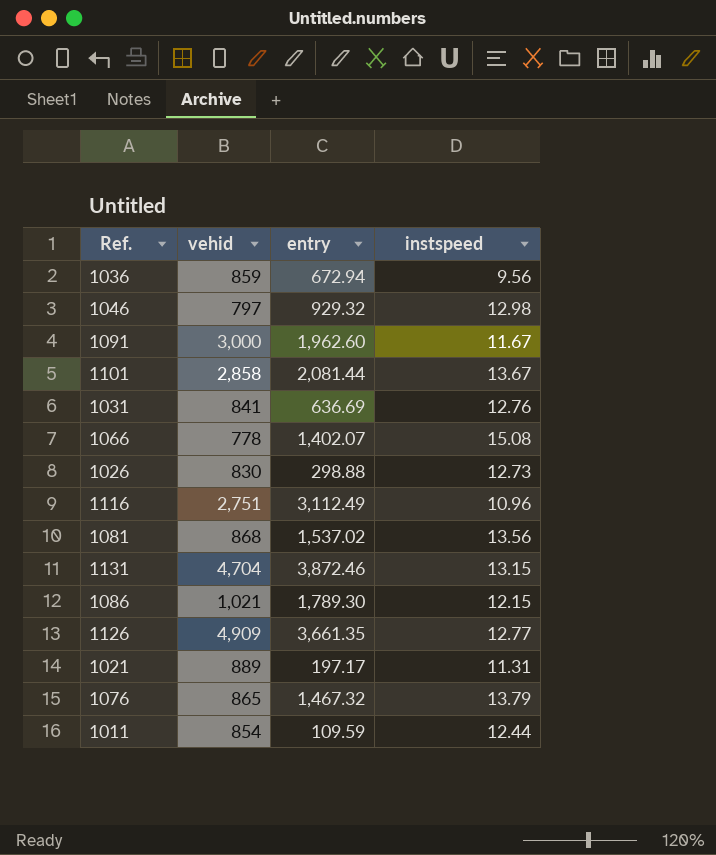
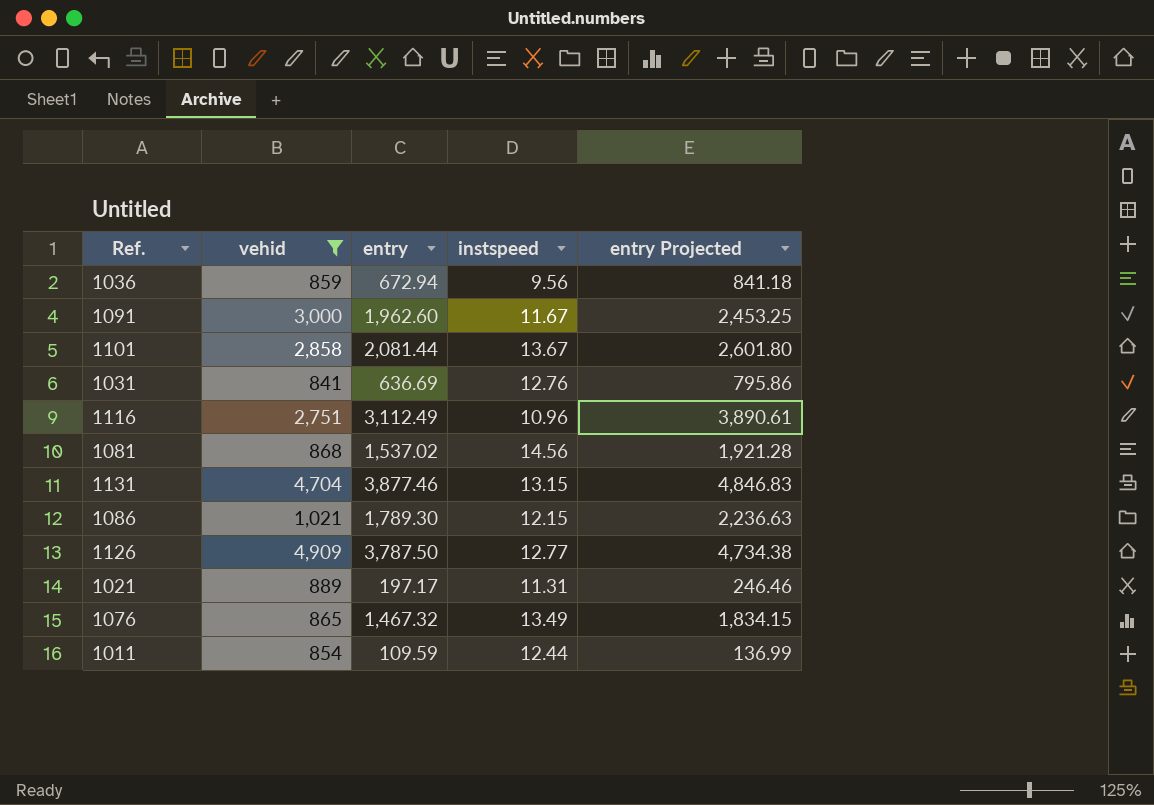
filter: none -> vehid >= 841
column entry Projected | formula: none -> [entry] * 1.25
1081 | instspeed: 13.56 -> 14.56
1131 | entry: 3,872.46 -> 3,877.46
1126 | entry: 3,661.35 -> 3,787.50
1076 | instspeed: 13.79 -> 13.49

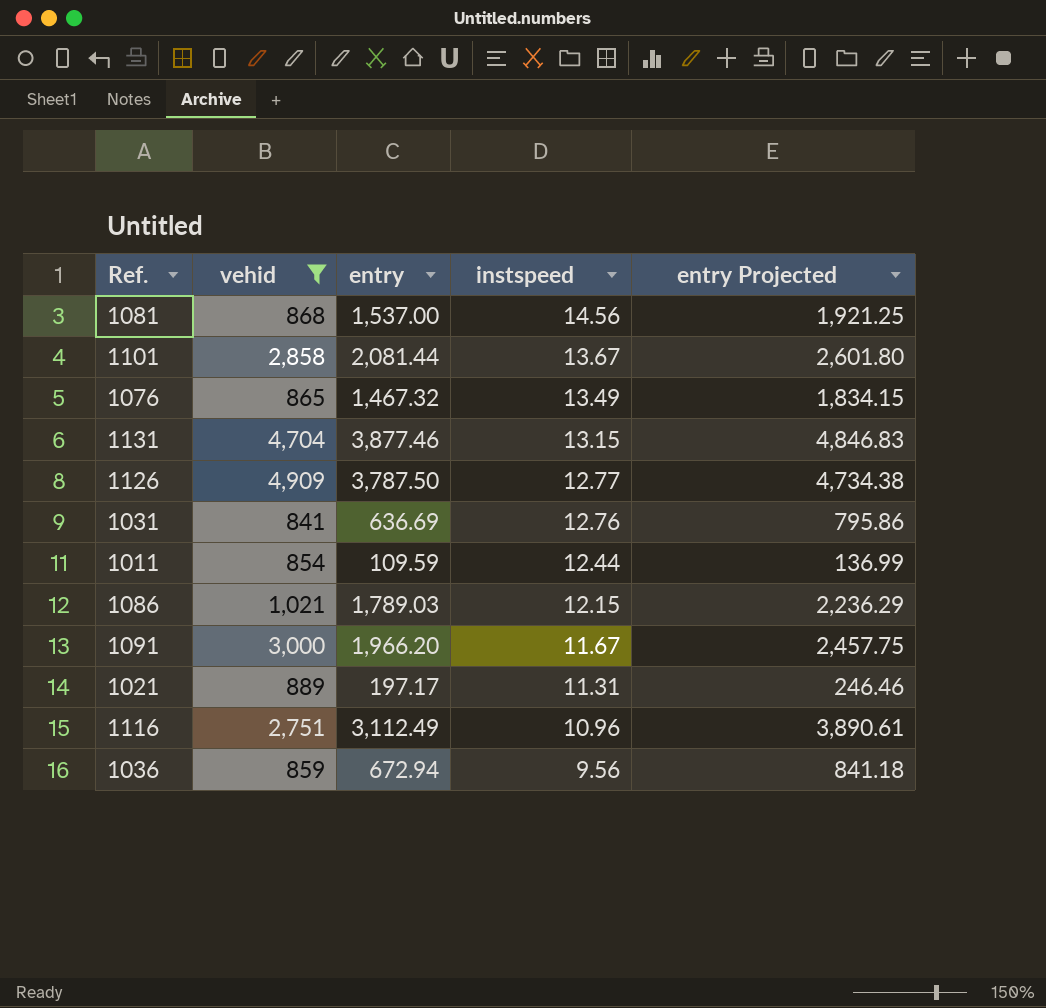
row order: none -> instspeed descending
1081 | entry: 1,537.02 -> 1,537.00
1081 | entry Projected: 1,921.28 -> 1,921.25
1086 | entry: 1,789.30 -> 1,789.03
1086 | entry Projected: 2,236.63 -> 2,236.29
1091 | entry: 1,962.60 -> 1,966.20
1091 | entry Projected: 2,453.25 -> 2,457.75

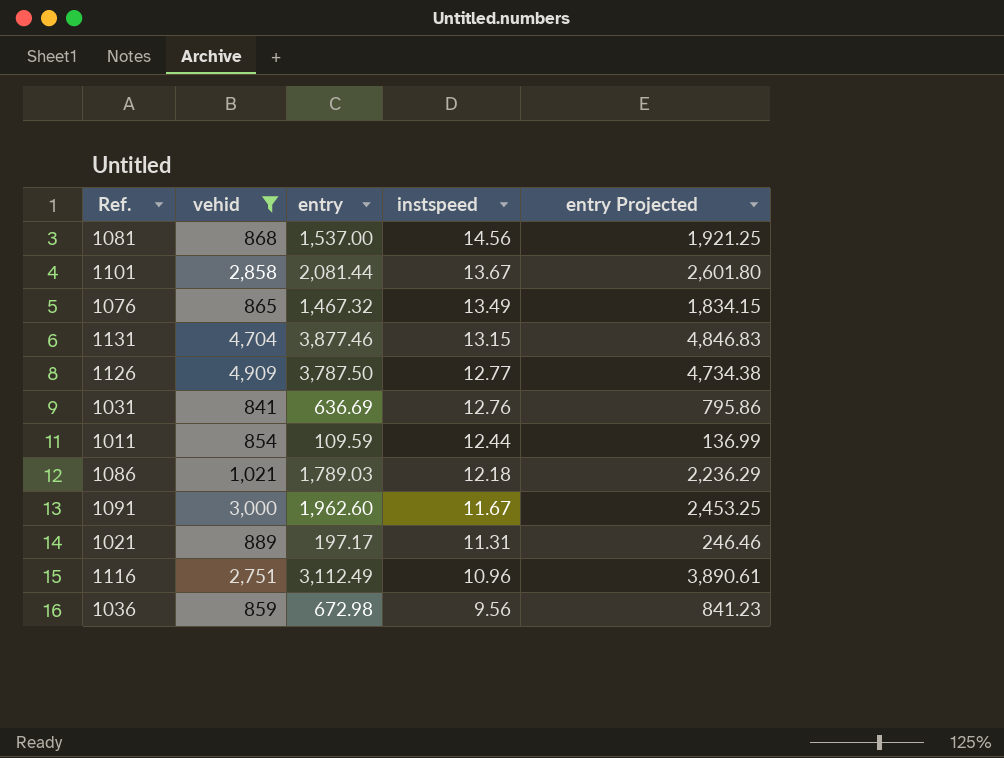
1086 | instspeed: 12.15 -> 12.18
1091 | entry: 1,966.20 -> 1,962.60
1091 | entry Projected: 2,457.75 -> 2,453.25
1036 | entry: 672.94 -> 672.98
1036 | entry Projected: 841.18 -> 841.23

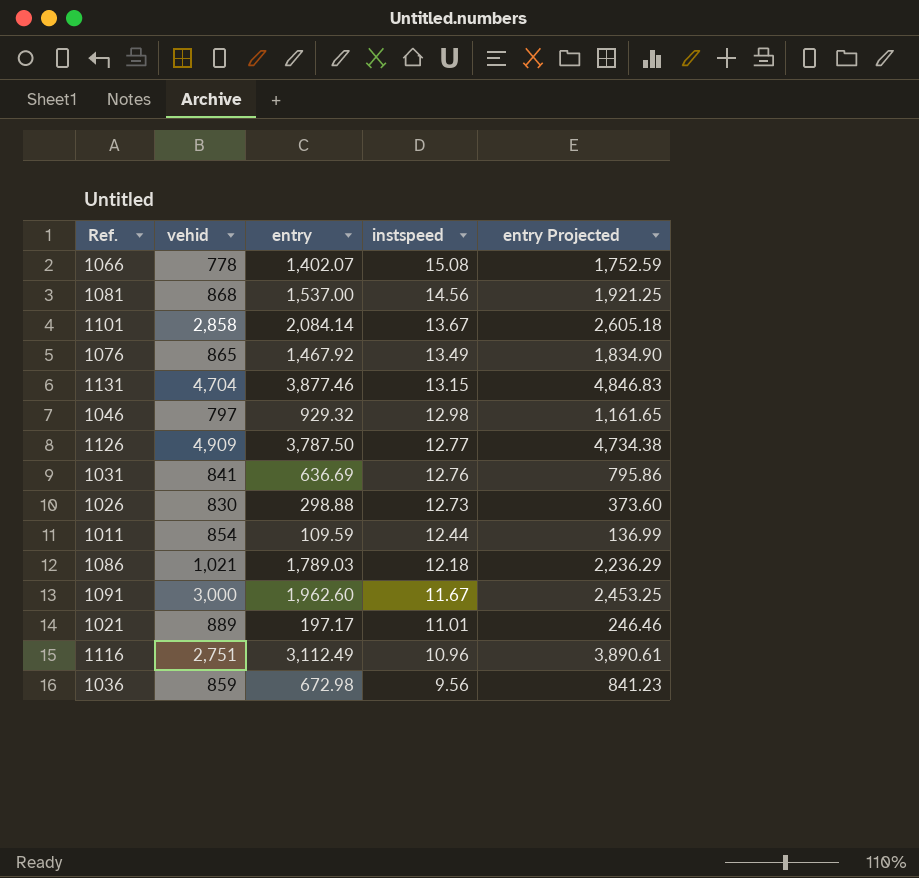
filter: vehid >= 841 -> none
1101 | entry: 2,081.44 -> 2,084.14
1101 | entry Projected: 2,601.80 -> 2,605.18
1076 | entry: 1,467.32 -> 1,467.92
1076 | entry Projected: 1,834.15 -> 1,834.90
1021 | instspeed: 11.31 -> 11.01

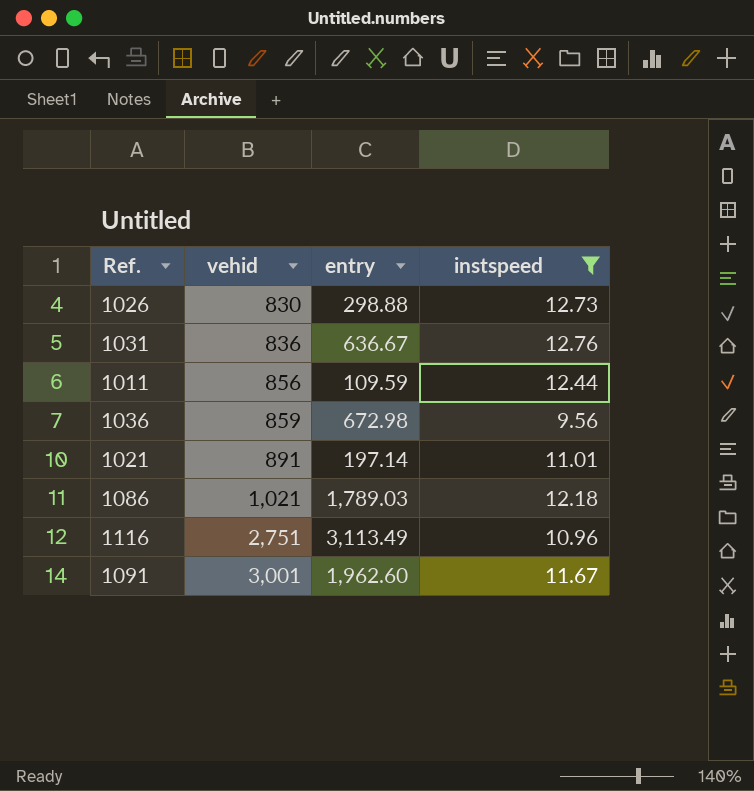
filter: none -> instspeed <= 12.76
row order: instspeed descending -> vehid ascending
column entry Projected | formula: [entry] * 1.25 -> none
1031 | vehid: 841 -> 836
1031 | entry: 636.69 -> 636.67
1011 | vehid: 854 -> 856
1021 | vehid: 889 -> 891
1021 | entry: 197.17 -> 197.14
1116 | entry: 3,112.49 -> 3,113.49
1091 | vehid: 3,000 -> 3,001

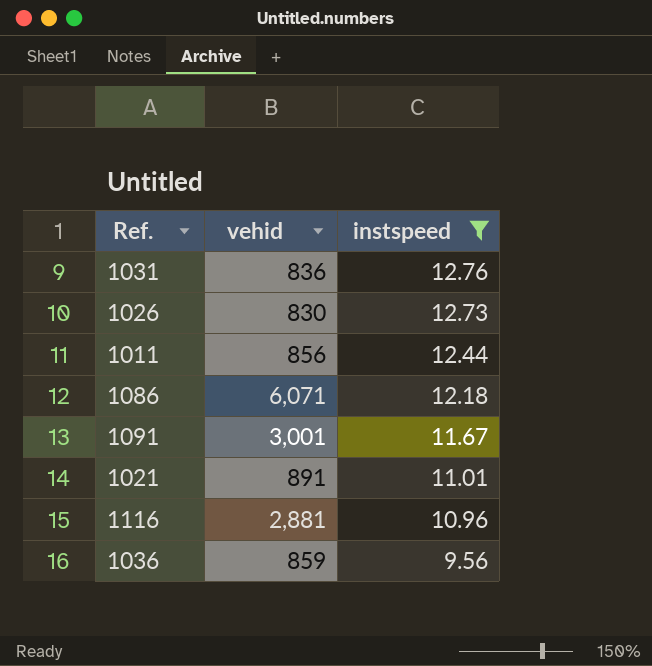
row order: vehid ascending -> instspeed descending
column entry | position: 3 -> none
1086 | vehid: 1,021 -> 6,071
1116 | vehid: 2,751 -> 2,881

